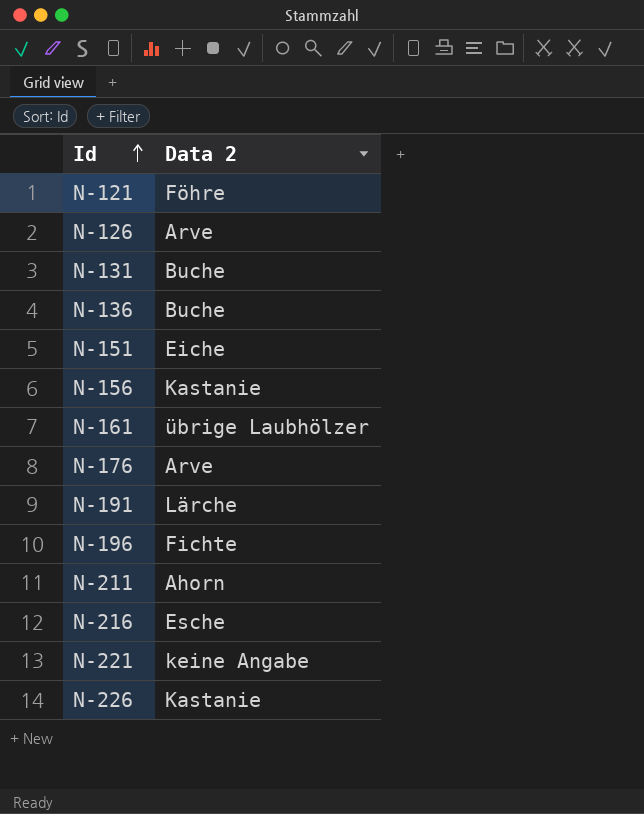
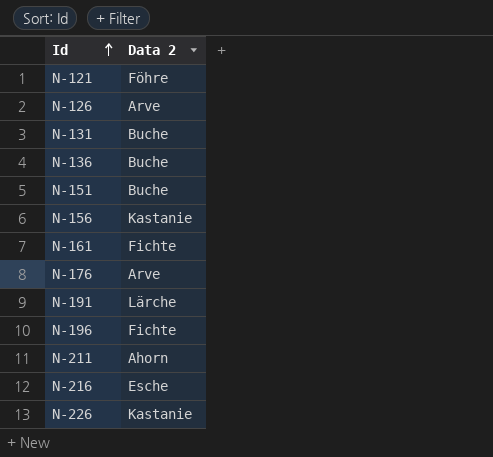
row N-221: keine Angabe -> none
N-151 | Data 2: Eiche -> Buche
N-161 | Data 2: übrige Laubhölzer -> Fichte

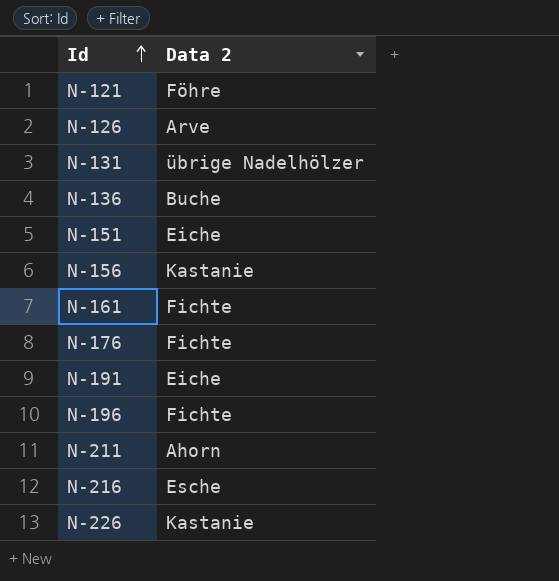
N-131 | Data 2: Buche -> übrige Nadelhölzer
N-151 | Data 2: Buche -> Eiche
N-176 | Data 2: Arve -> Fichte
N-191 | Data 2: Lärche -> Eiche

